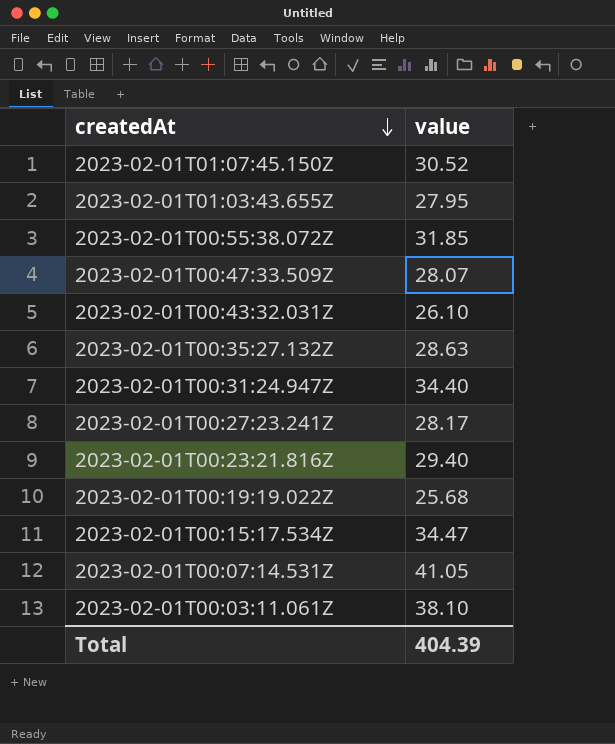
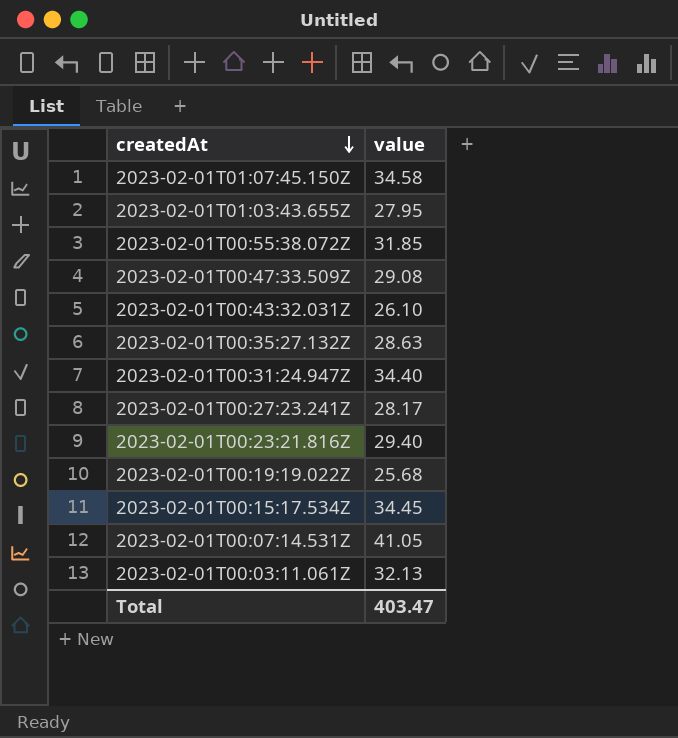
2023-02-01T01:07:45.150Z | value: 30.52 -> 34.58
2023-02-01T00:47:33.509Z | value: 28.07 -> 29.08
2023-02-01T00:15:17.534Z | value: 34.47 -> 34.45
2023-02-01T00:03:11.061Z | value: 38.10 -> 32.13
Total | value: 404.39 -> 403.47

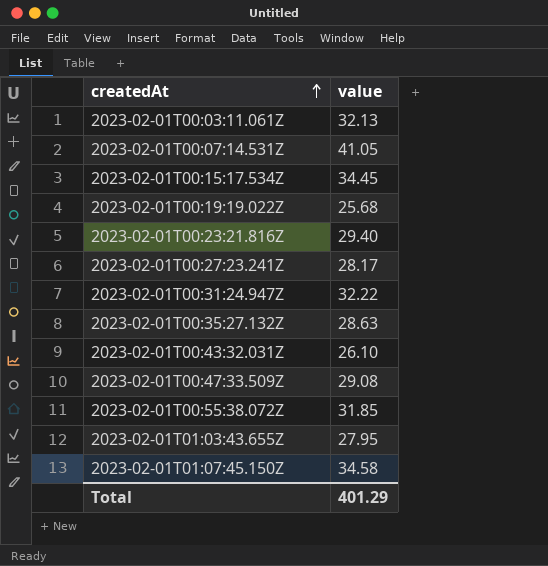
row order: createdAt descending -> createdAt ascending
2023-02-01T00:31:24.947Z | value: 34.40 -> 32.22
Total | value: 403.47 -> 401.29

